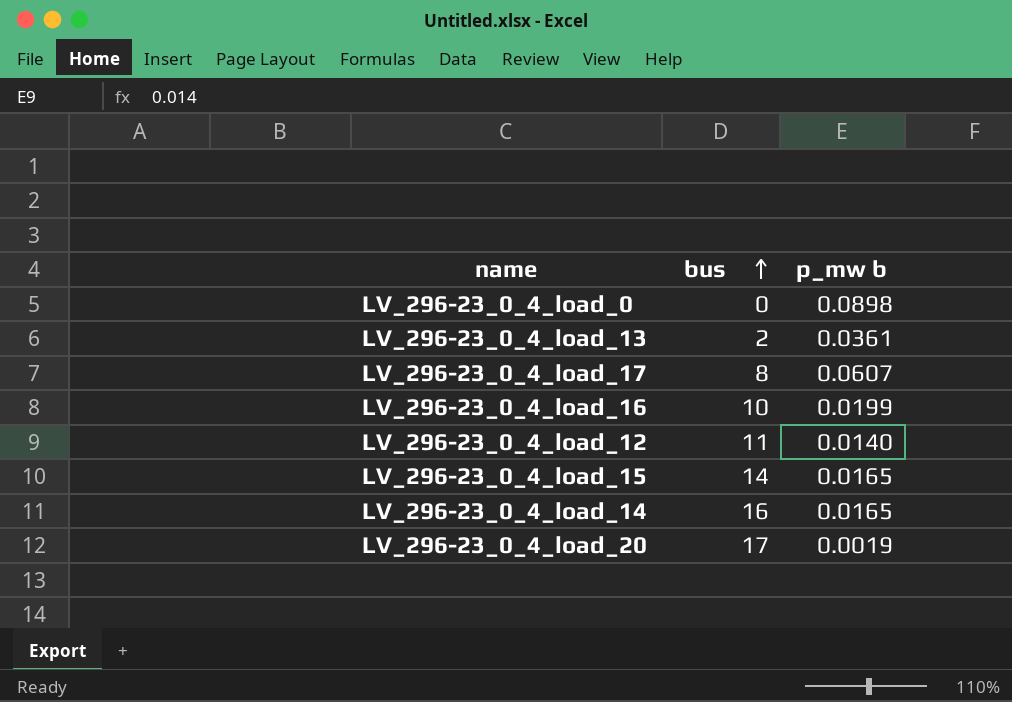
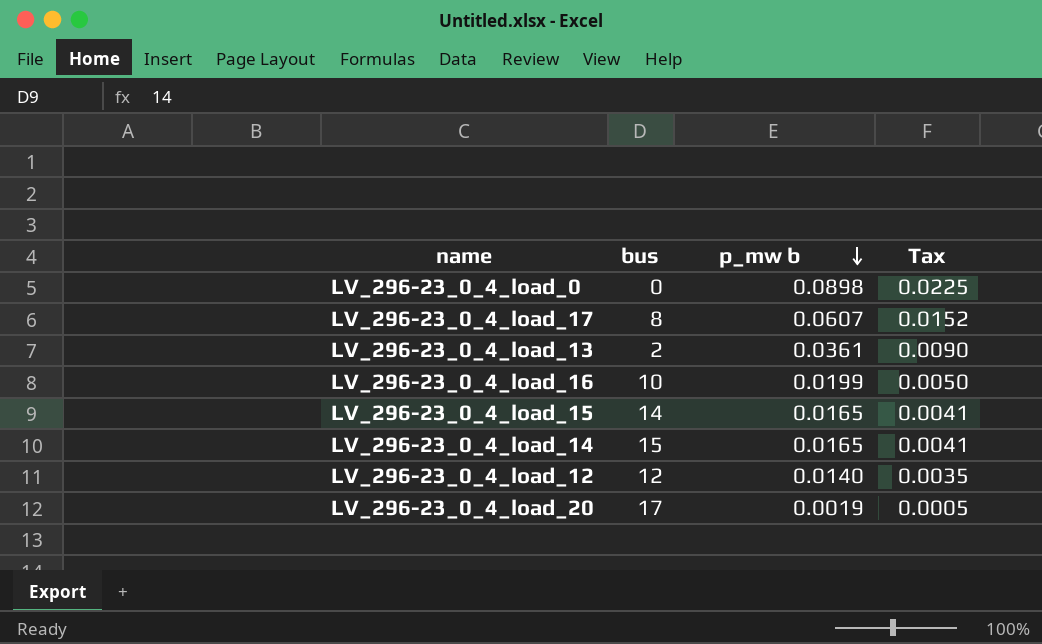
row order: bus ascending -> p_mw b descending
column Tax | formula: none -> [p_mw b] * 0.25
LV_296-23_0_4_load_14 | bus: 16 -> 15
LV_296-23_0_4_load_12 | bus: 11 -> 12

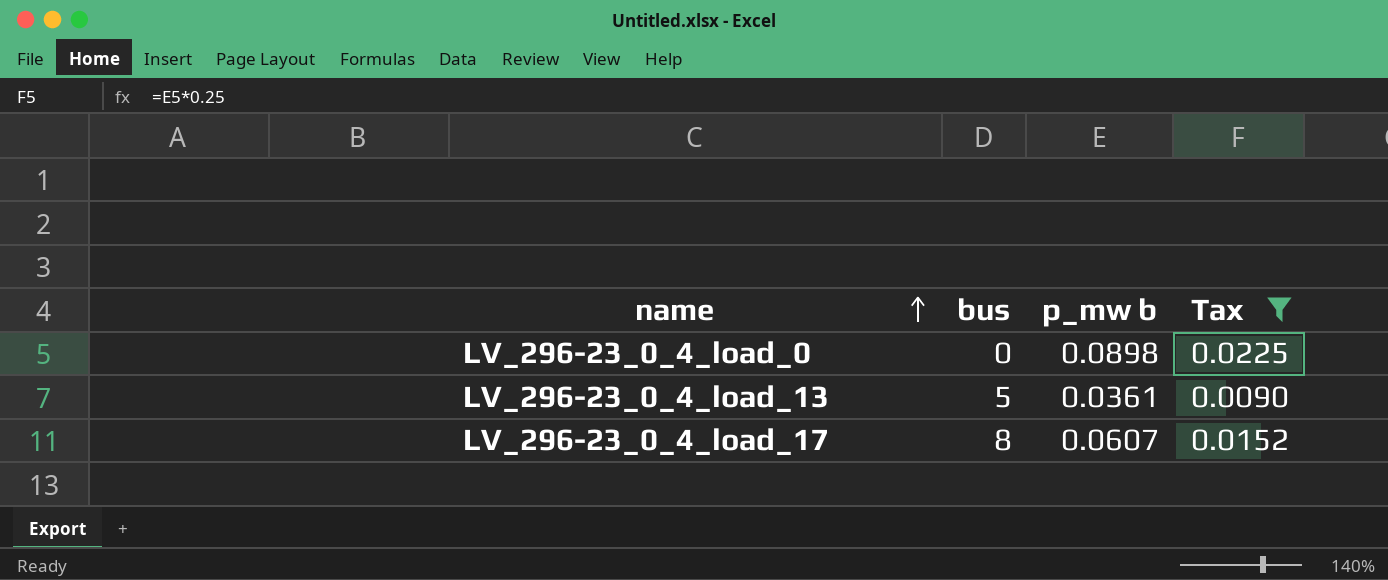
filter: none -> Tax >= 0.0090
row order: p_mw b descending -> name ascending
LV_296-23_0_4_load_13 | bus: 2 -> 5

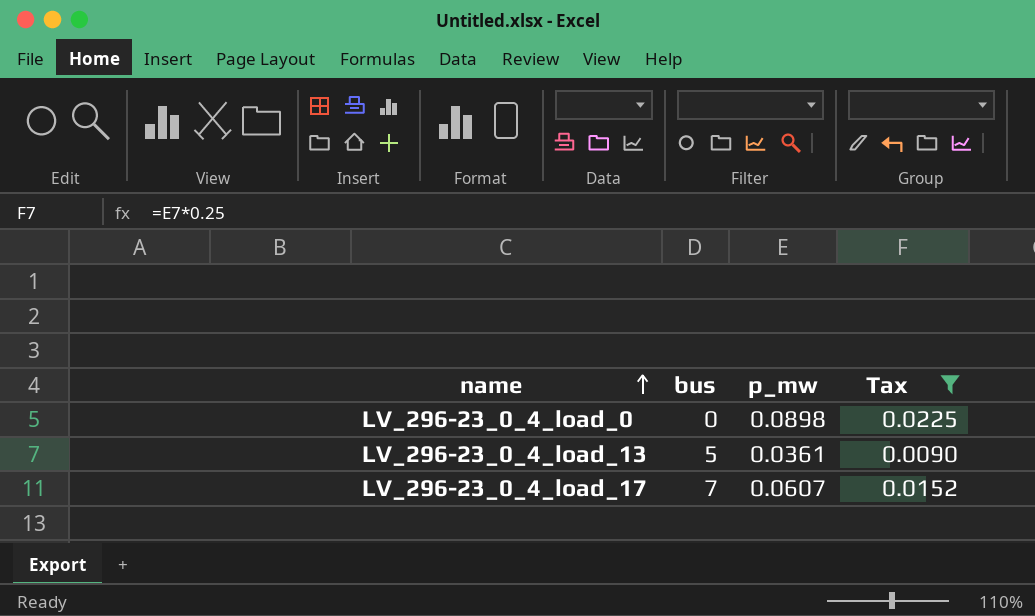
column name: p_mw b -> p_mw
LV_296-23_0_4_load_17 | bus: 8 -> 7

